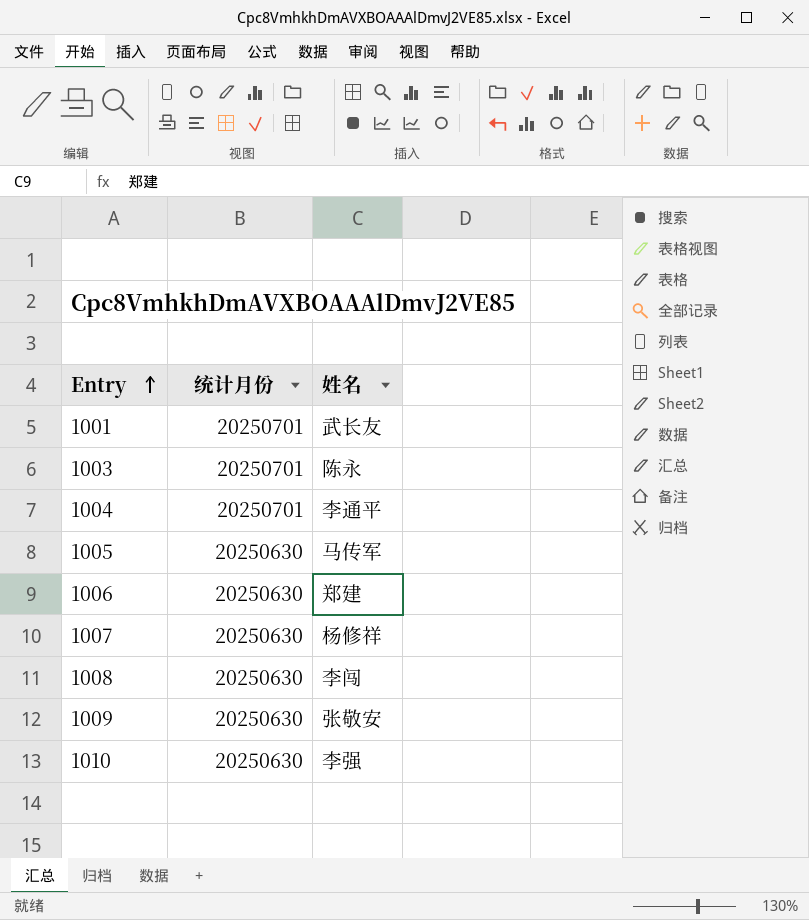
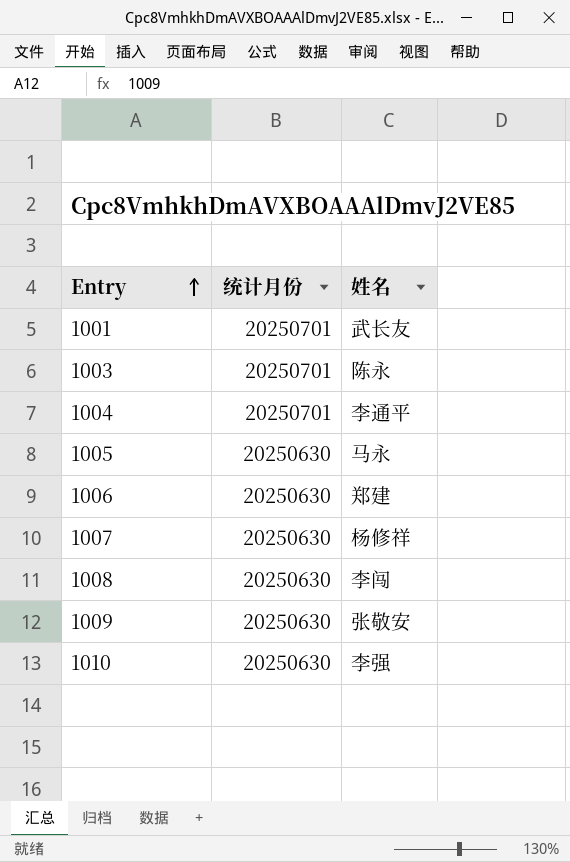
1005 | 姓名: 马传军 -> 马永

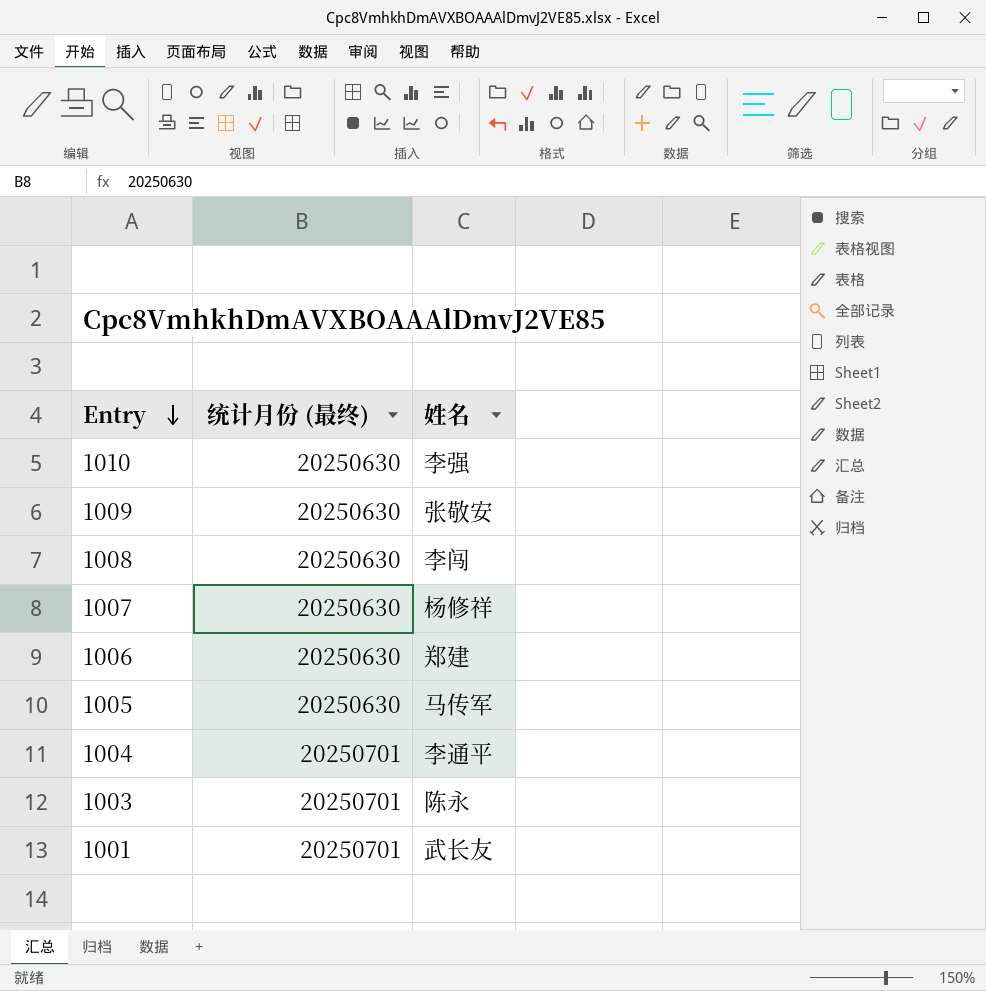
row order: Entry ascending -> Entry descending
column name: 统计月份 -> 统计月份 (最终)
1005 | 姓名: 马永 -> 马传军

